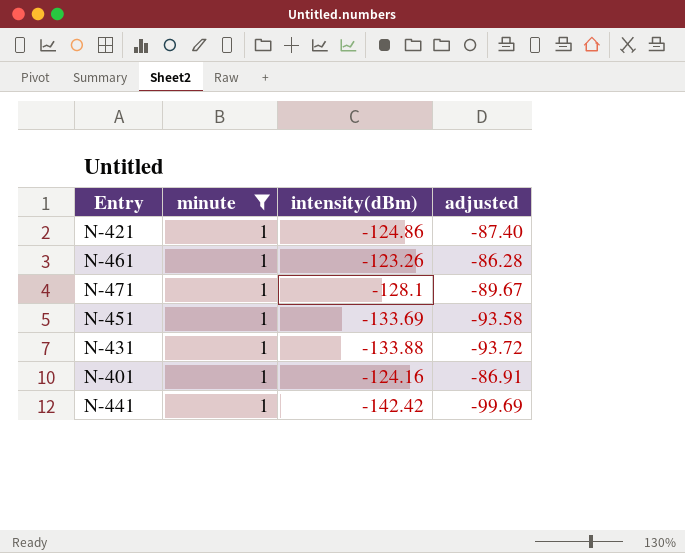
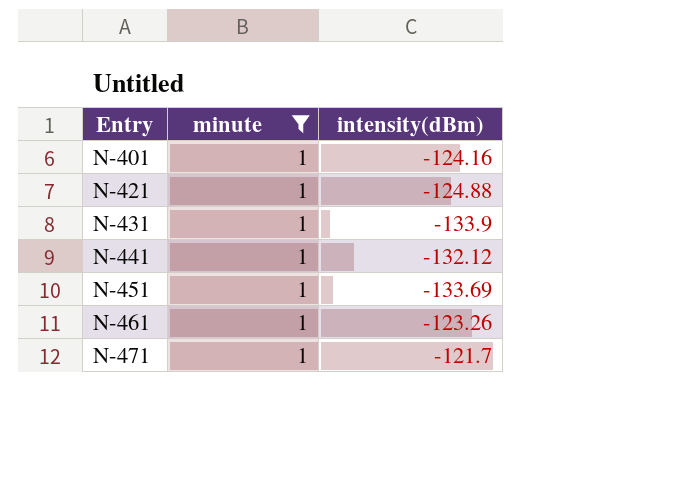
row order: none -> Entry ascending
column adjusted | formula: [intensity(dBm)] * 0.7 -> none
N-421 | intensity(dBm): -124.86 -> -124.88
N-431 | intensity(dBm): -133.88 -> -133.9
N-441 | intensity(dBm): -142.42 -> -132.12
N-471 | intensity(dBm): -128.1 -> -121.7

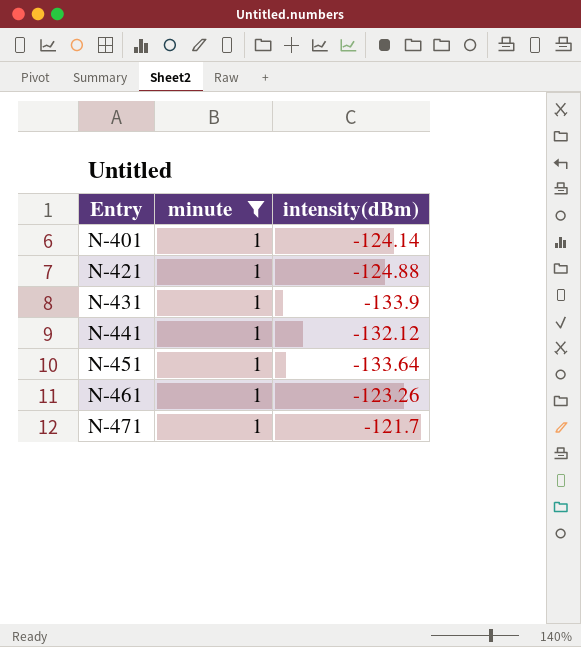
N-401 | intensity(dBm): -124.16 -> -124.14
N-451 | intensity(dBm): -133.69 -> -133.64

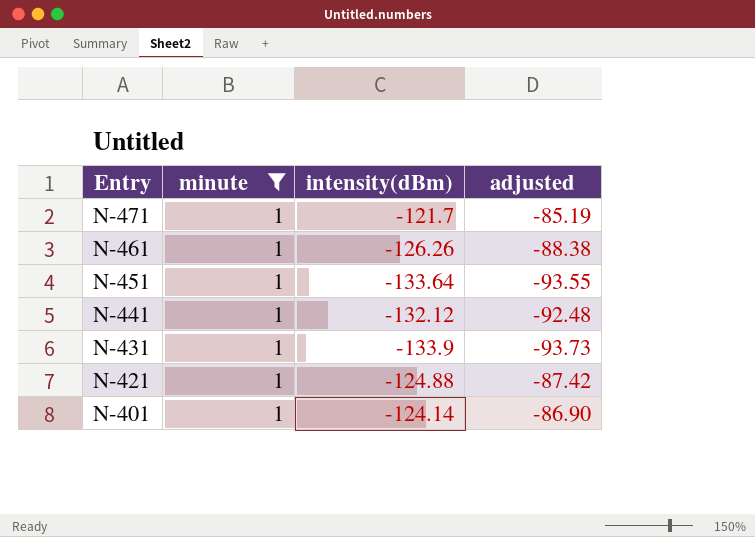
row order: Entry ascending -> Entry descending
column adjusted | formula: none -> [intensity(dBm)] * 0.7
N-461 | intensity(dBm): -123.26 -> -126.26

